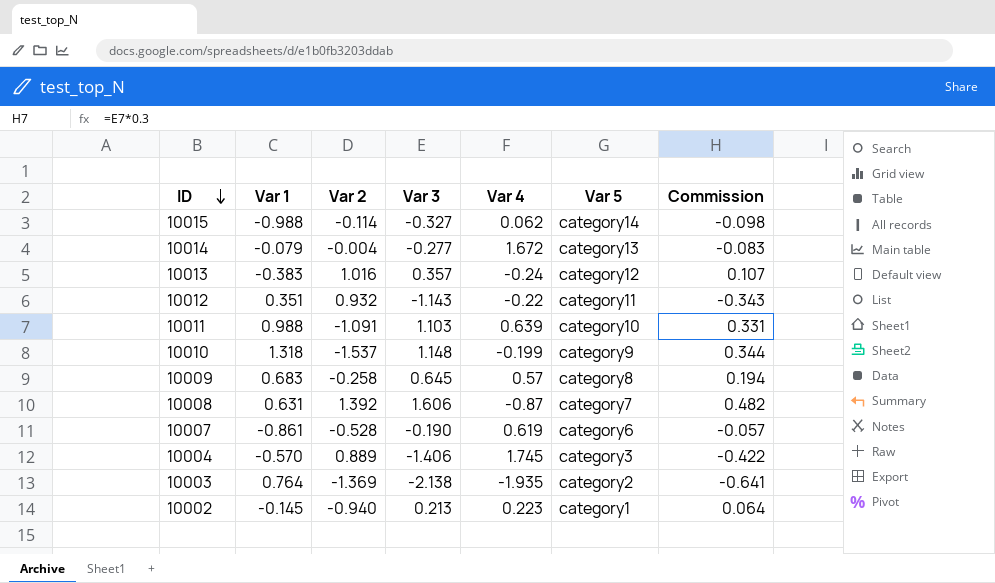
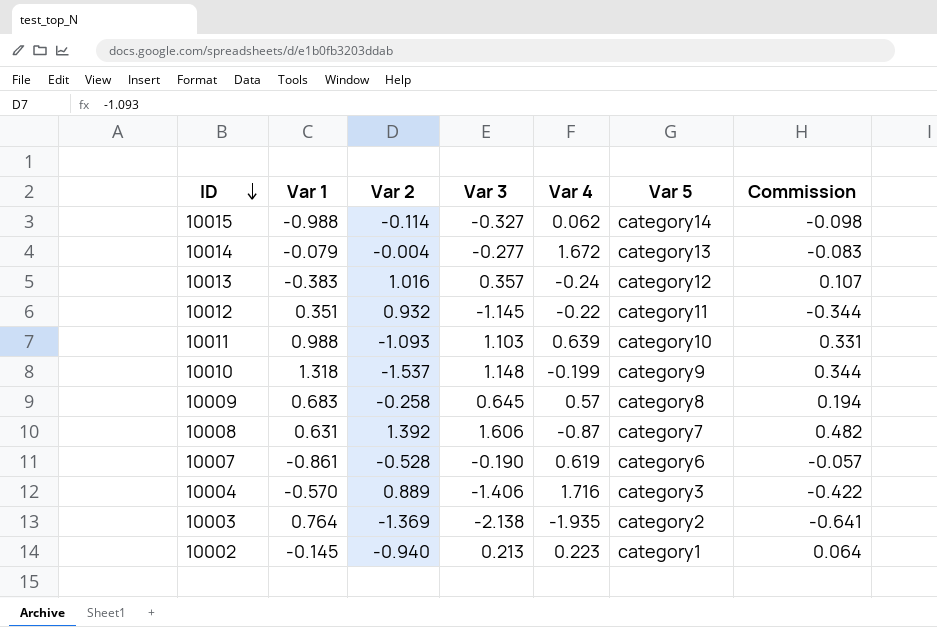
10012 | Var 3: -1.143 -> -1.145
10012 | Commission: -0.343 -> -0.344
10011 | Var 2: -1.091 -> -1.093
10004 | Var 4: 1.745 -> 1.716

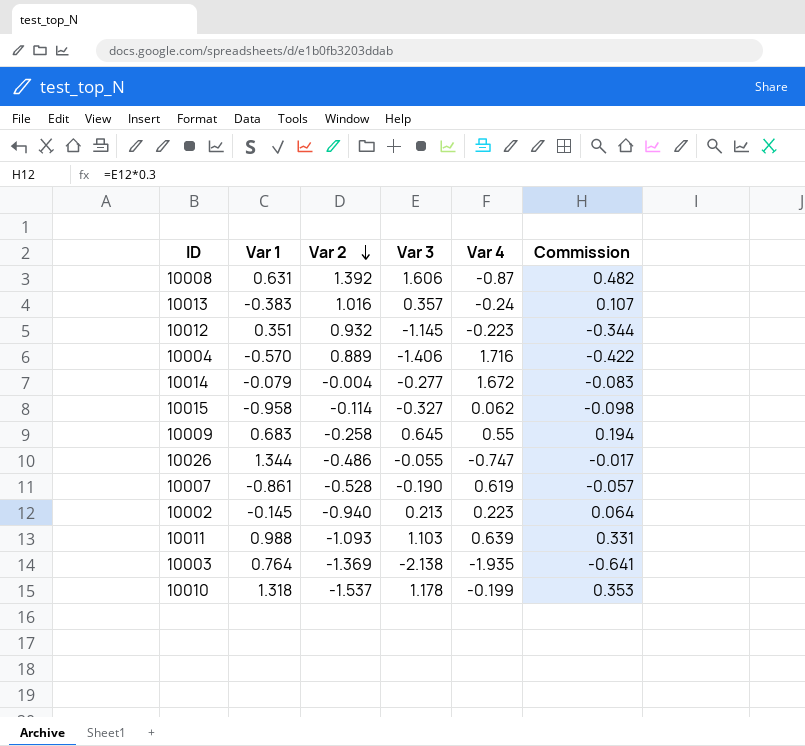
row order: ID descending -> Var 2 descending
column Var 5 | position: 6 -> none
10012 | Var 4: -0.22 -> -0.223
10015 | Var 1: -0.988 -> -0.958
10009 | Var 4: 0.57 -> 0.55
row 10026: none -> 1.344 | -0.486 | -0.055 | -0.747 | -0.017
10010 | Var 3: 1.148 -> 1.178
10010 | Commission: 0.344 -> 0.353

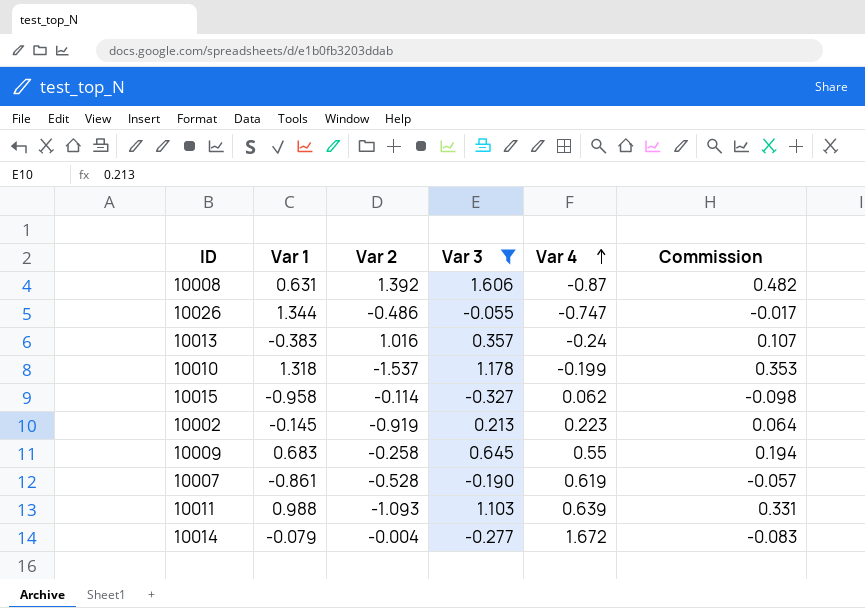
filter: none -> Var 3 >= -0.327
row order: Var 2 descending -> Var 4 ascending
10002 | Var 2: -0.940 -> -0.919

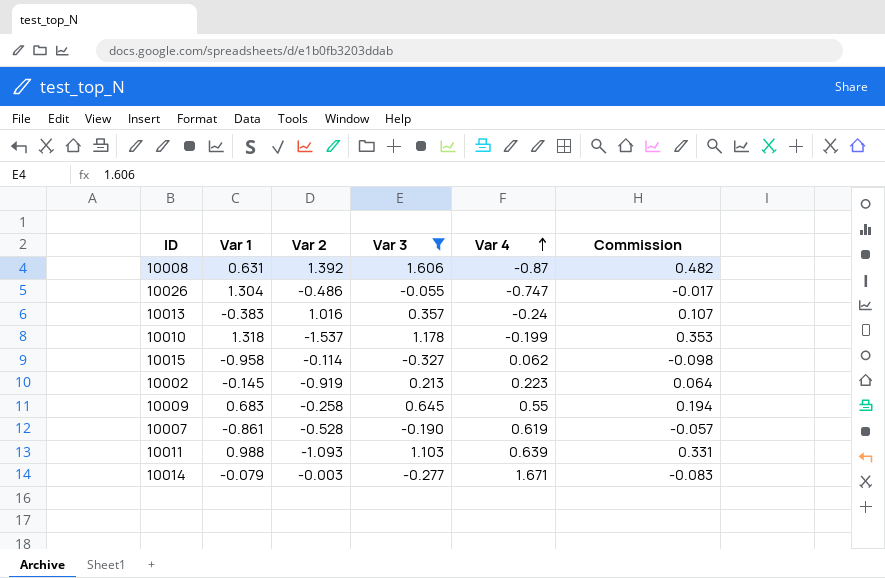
10026 | Var 1: 1.344 -> 1.304
10014 | Var 2: -0.004 -> -0.003
10014 | Var 4: 1.672 -> 1.671

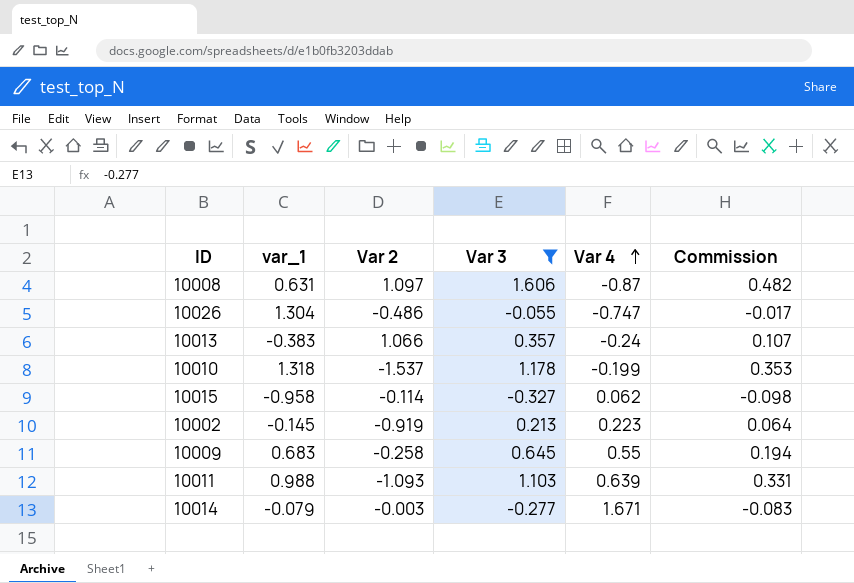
column name: Var 1 -> var_1
row 10007: -0.861 | -0.528 | -0.190 | 0.619 | -0.057 -> none
10008 | Var 2: 1.392 -> 1.097
10013 | Var 2: 1.016 -> 1.066

